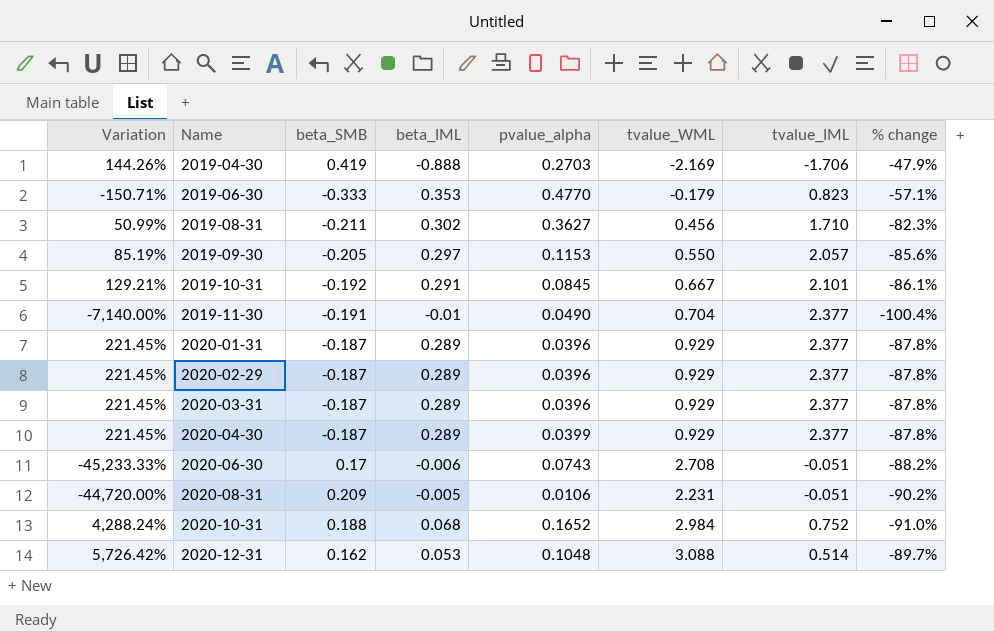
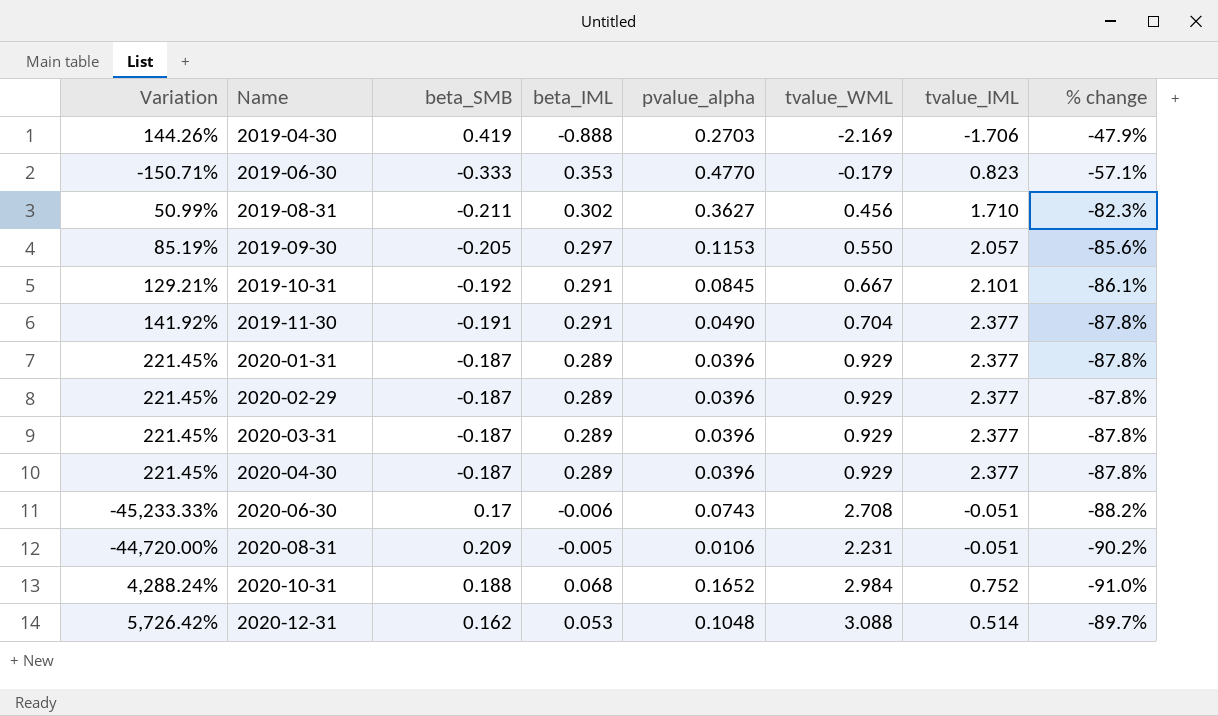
2019-11-30 | Variation: -7,140.00% -> 141.92%
2019-11-30 | beta_IML: -0.01 -> 0.291
2019-11-30 | % change: -100.4% -> -87.8%
2020-04-30 | pvalue_alpha: 0.0399 -> 0.0396

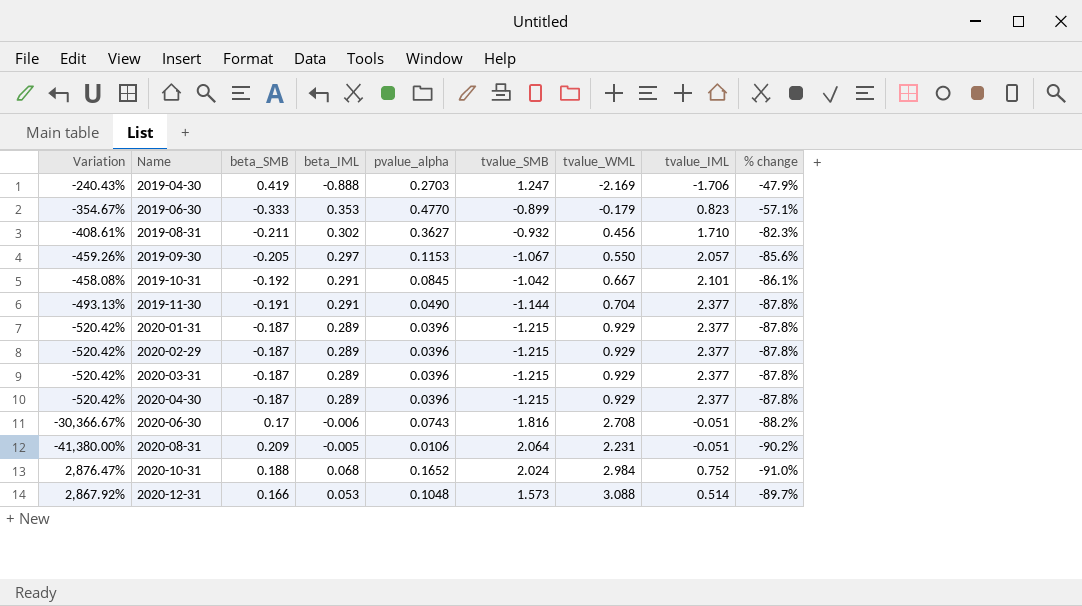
column Variation | formula: ([tvalue_WML] - [beta_IML]) / [beta_IML] -> ([tvalue_SMB] - [beta_IML]) / [beta_IML]
column tvalue_SMB | position: none -> 6
2020-12-31 | beta_SMB: 0.162 -> 0.166

